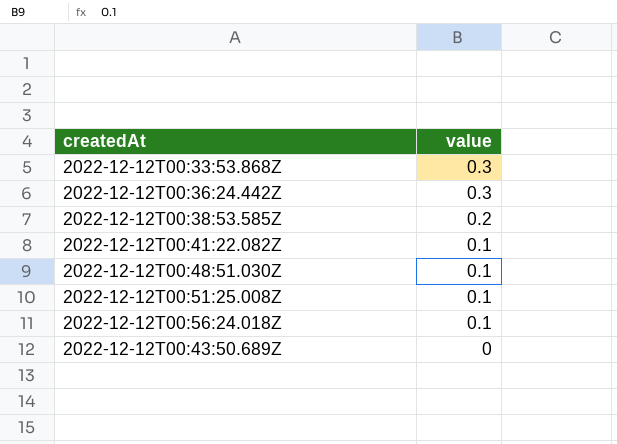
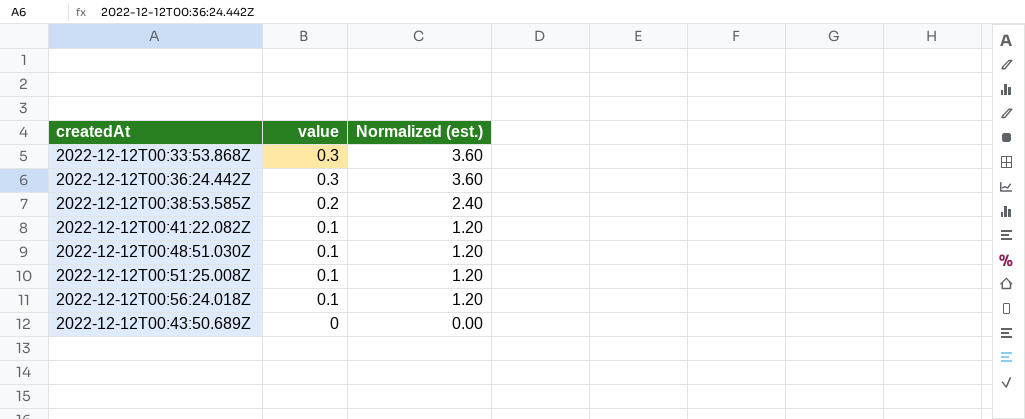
column Normalized (est.) | formula: none -> [value] * 12

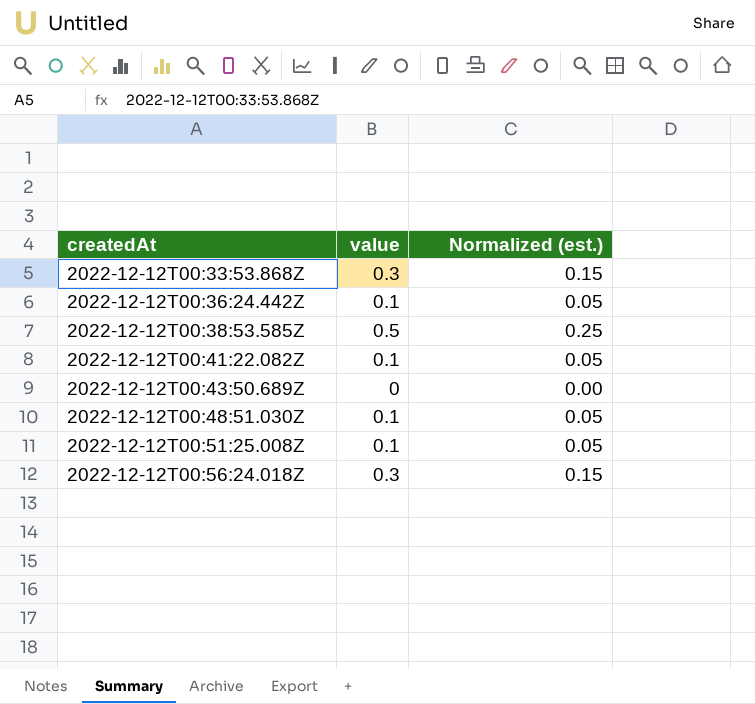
row order: value descending -> createdAt ascending
column Normalized (est.) | formula: [value] * 12 -> [value] * 0.5
2022-12-12T00:36:24.442Z | value: 0.3 -> 0.1
2022-12-12T00:38:53.585Z | value: 0.2 -> 0.5
2022-12-12T00:56:24.018Z | value: 0.1 -> 0.3

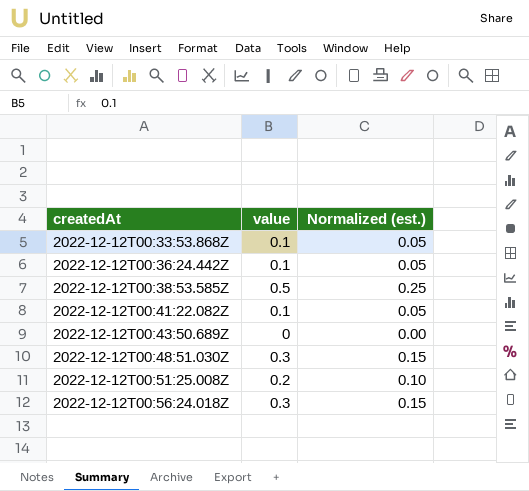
2022-12-12T00:33:53.868Z | value: 0.3 -> 0.1
2022-12-12T00:33:53.868Z | Normalized (est.): 0.15 -> 0.05
2022-12-12T00:48:51.030Z | value: 0.1 -> 0.3
2022-12-12T00:48:51.030Z | Normalized (est.): 0.05 -> 0.15
2022-12-12T00:51:25.008Z | value: 0.1 -> 0.2
2022-12-12T00:51:25.008Z | Normalized (est.): 0.05 -> 0.10

